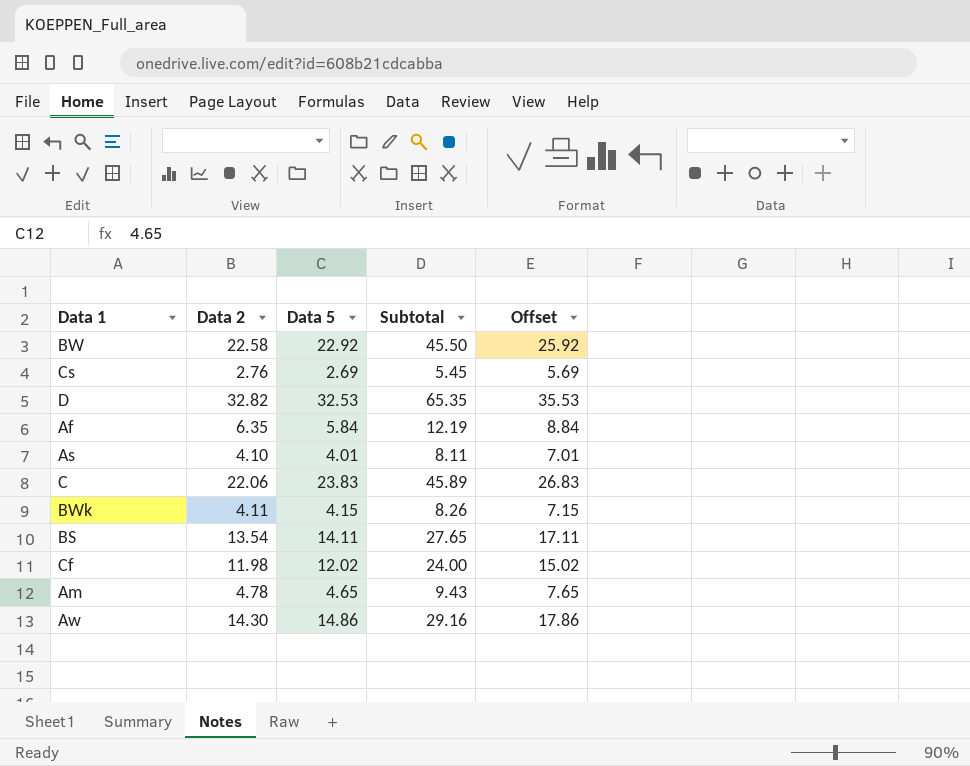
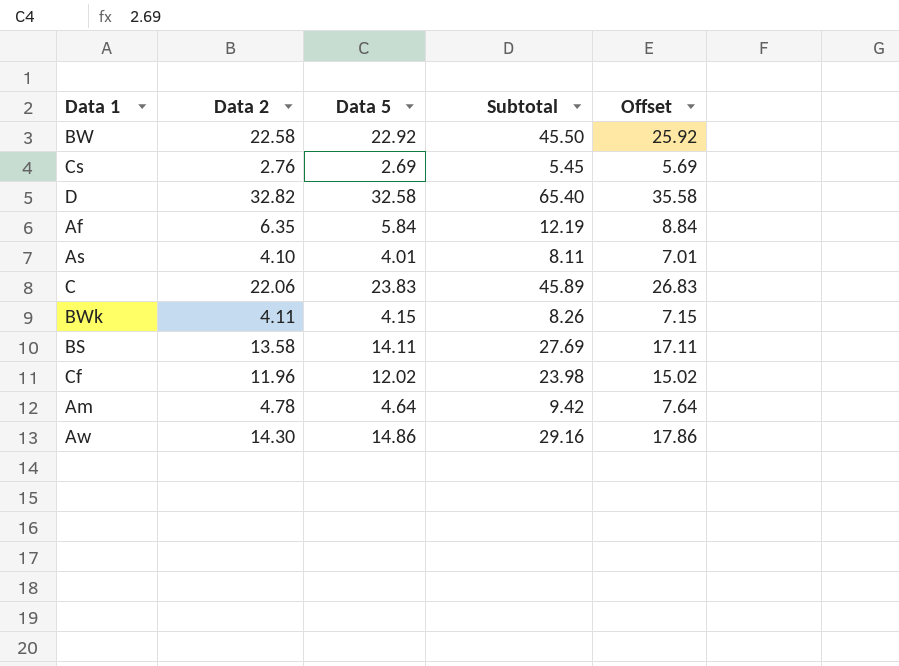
D | Data 5: 32.53 -> 32.58
D | Subtotal: 65.35 -> 65.40
D | Offset: 35.53 -> 35.58
BS | Data 2: 13.54 -> 13.58
BS | Subtotal: 27.65 -> 27.69
Cf | Data 2: 11.98 -> 11.96
Cf | Subtotal: 24.00 -> 23.98
Am | Data 5: 4.65 -> 4.64
Am | Subtotal: 9.43 -> 9.42
Am | Offset: 7.65 -> 7.64

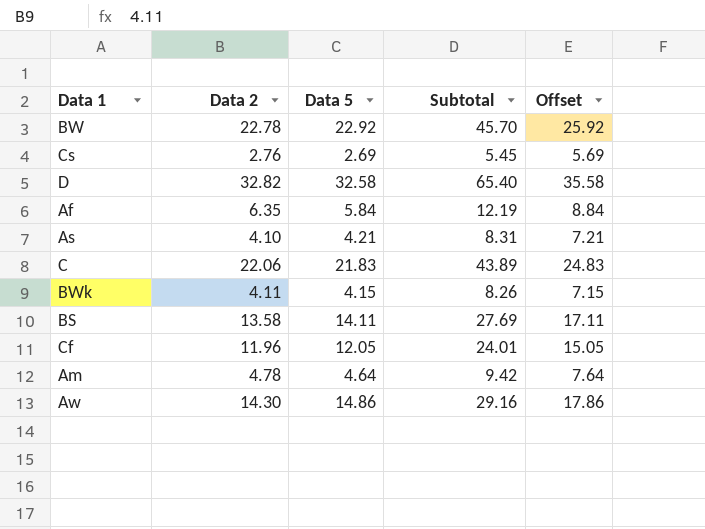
BW | Data 2: 22.58 -> 22.78
BW | Subtotal: 45.50 -> 45.70
As | Data 5: 4.01 -> 4.21
As | Subtotal: 8.11 -> 8.31
As | Offset: 7.01 -> 7.21
C | Data 5: 23.83 -> 21.83
C | Subtotal: 45.89 -> 43.89
C | Offset: 26.83 -> 24.83
Cf | Data 5: 12.02 -> 12.05
Cf | Subtotal: 23.98 -> 24.01
Cf | Offset: 15.02 -> 15.05

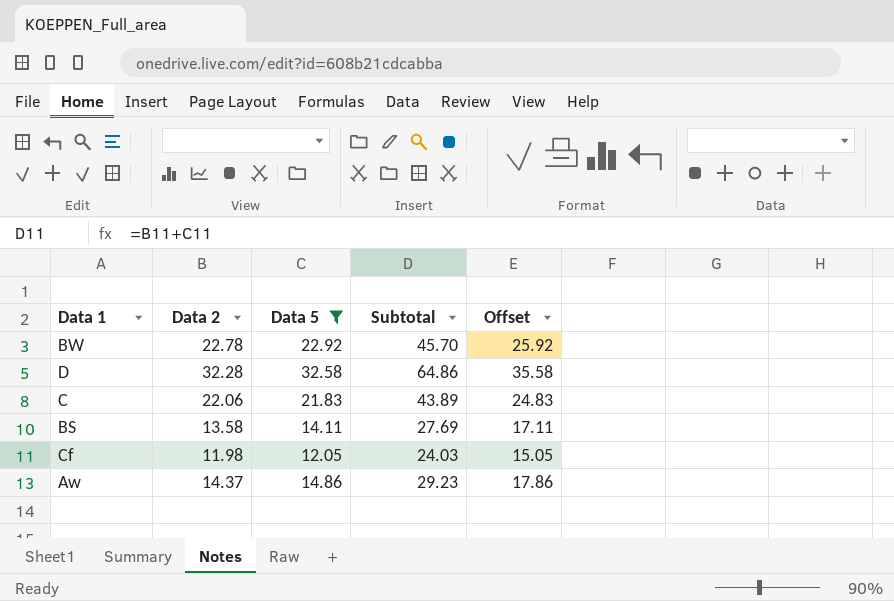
filter: none -> Data 5 >= 12.05
D | Data 2: 32.82 -> 32.28
D | Subtotal: 65.40 -> 64.86
Cf | Data 2: 11.96 -> 11.98
Cf | Subtotal: 24.01 -> 24.03
Aw | Data 2: 14.30 -> 14.37
Aw | Subtotal: 29.16 -> 29.23

